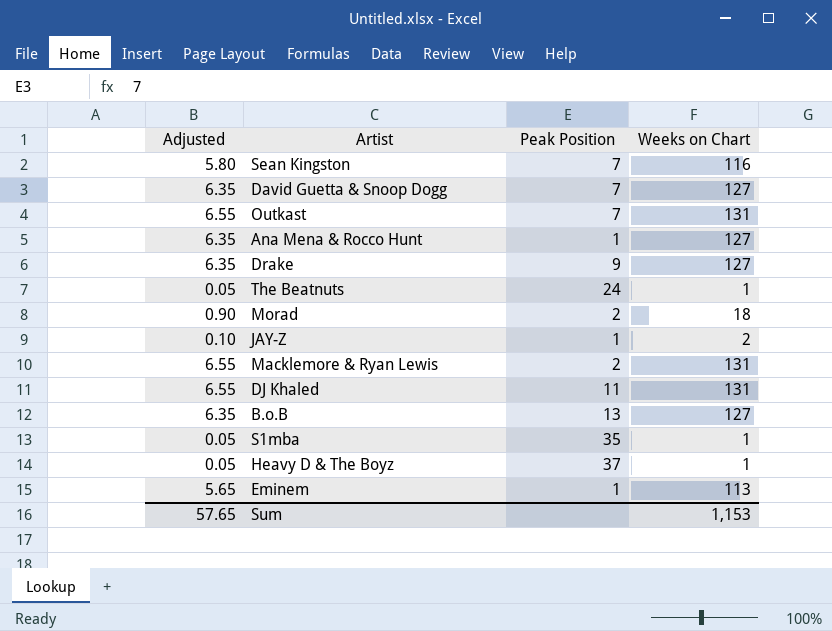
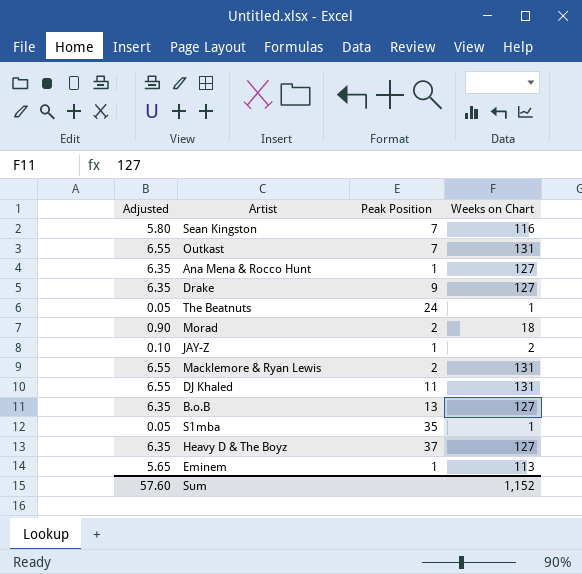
row David Guetta & Snoop Dogg: 6.35 | 7 | 127 -> none
Heavy D & The Boyz | Adjusted: 0.05 -> 6.35
Heavy D & The Boyz | Weeks on Chart: 1 -> 127
Sum | Adjusted: 57.65 -> 57.60
Sum | Weeks on Chart: 1,153 -> 1,152

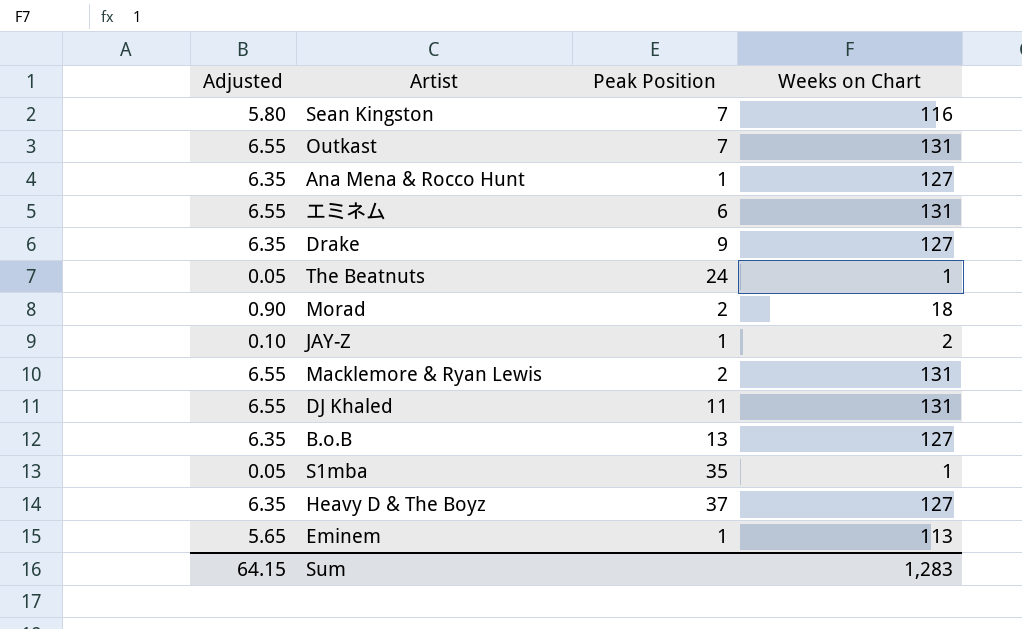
row エミネム: none -> 6.55 | 6 | 131
Sum | Adjusted: 57.60 -> 64.15
Sum | Weeks on Chart: 1,152 -> 1,283

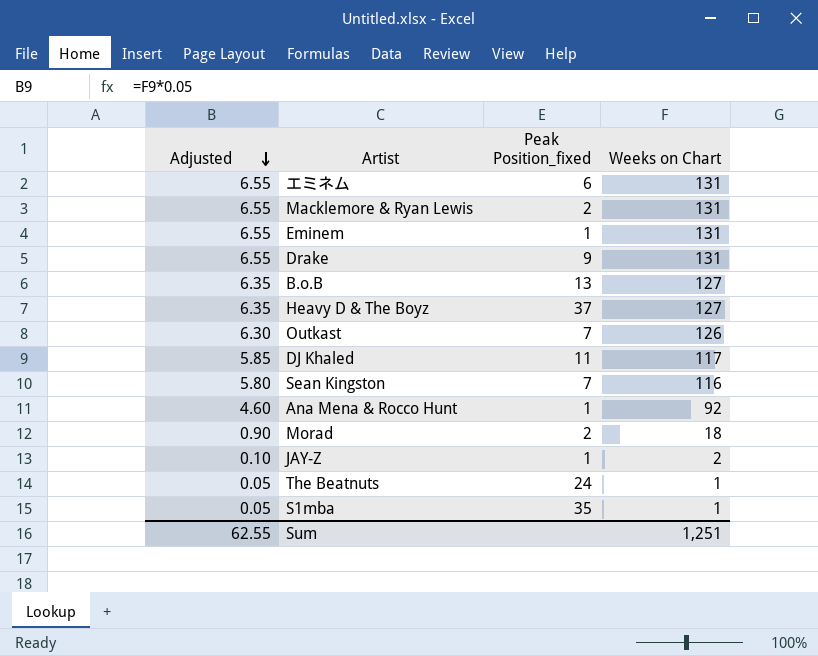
row order: none -> Adjusted descending
column name: Peak Position -> Peak Position_fixed
Eminem | Adjusted: 5.65 -> 6.55
Eminem | Weeks on Chart: 113 -> 131
Drake | Adjusted: 6.35 -> 6.55
Drake | Weeks on Chart: 127 -> 131
Outkast | Adjusted: 6.55 -> 6.30
Outkast | Weeks on Chart: 131 -> 126
DJ Khaled | Adjusted: 6.55 -> 5.85
DJ Khaled | Weeks on Chart: 131 -> 117
Ana Mena & Rocco Hunt | Adjusted: 6.35 -> 4.60
Ana Mena & Rocco Hunt | Weeks on Chart: 127 -> 92
Sum | Adjusted: 64.15 -> 62.55
Sum | Weeks on Chart: 1,283 -> 1,251

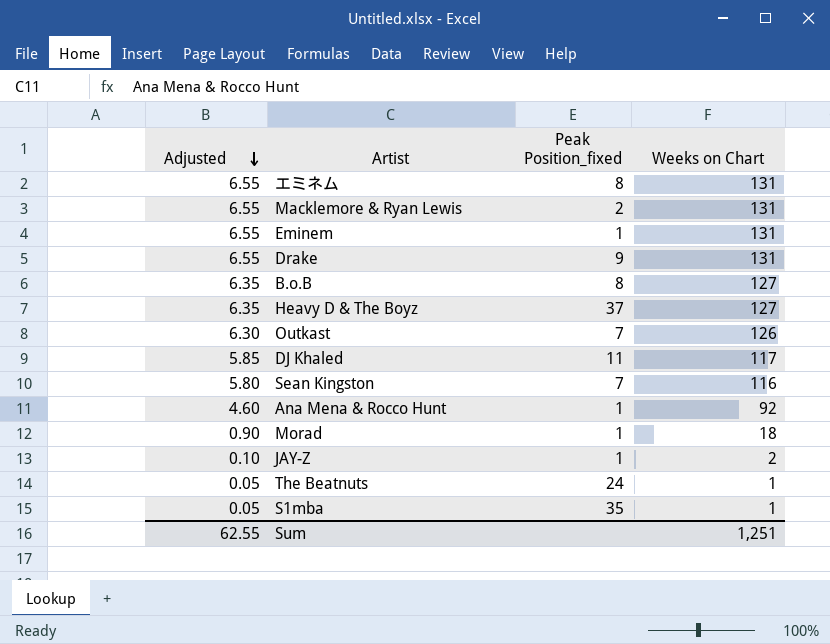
エミネム | Peak Position_fixed: 6 -> 8
B.o.B | Peak Position_fixed: 13 -> 8
Morad | Peak Position_fixed: 2 -> 1

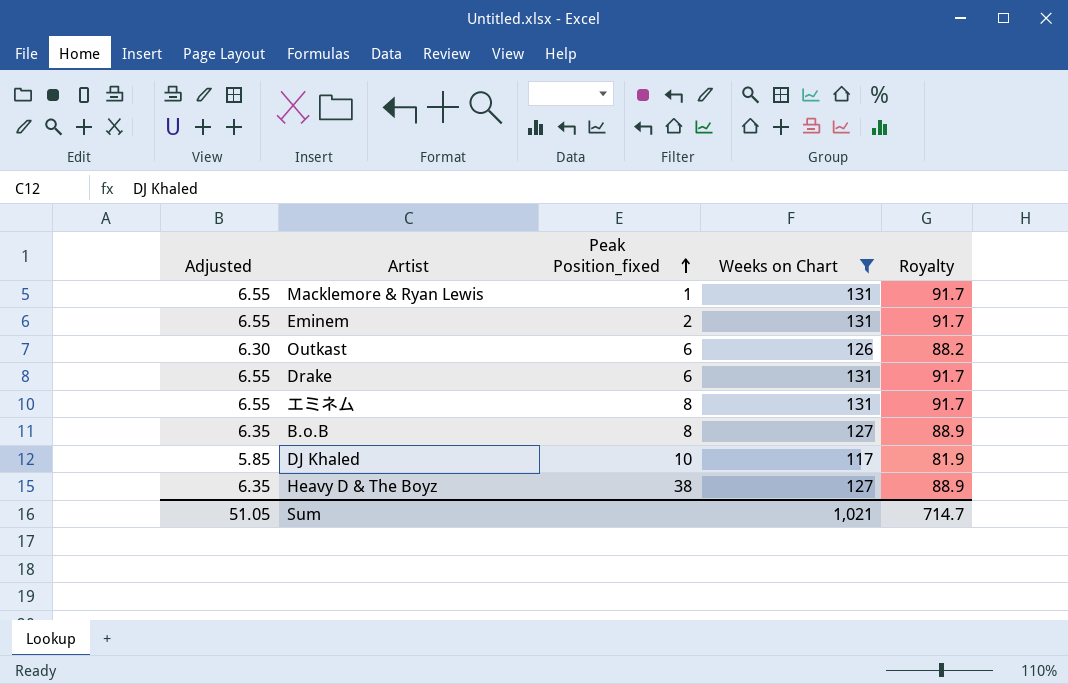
filter: none -> Weeks on Chart >= 117
row order: Adjusted descending -> Peak Position_fixed ascending
column Royalty | formula: none -> [Weeks on Chart] * 0.7
Macklemore & Ryan Lewis | Peak Position_fixed: 2 -> 1
Eminem | Peak Position_fixed: 1 -> 2
Outkast | Peak Position_fixed: 7 -> 6
Drake | Peak Position_fixed: 9 -> 6
DJ Khaled | Peak Position_fixed: 11 -> 10
Heavy D & The Boyz | Peak Position_fixed: 37 -> 38
Sum | Adjusted: 62.55 -> 51.05
Sum | Weeks on Chart: 1,251 -> 1,021

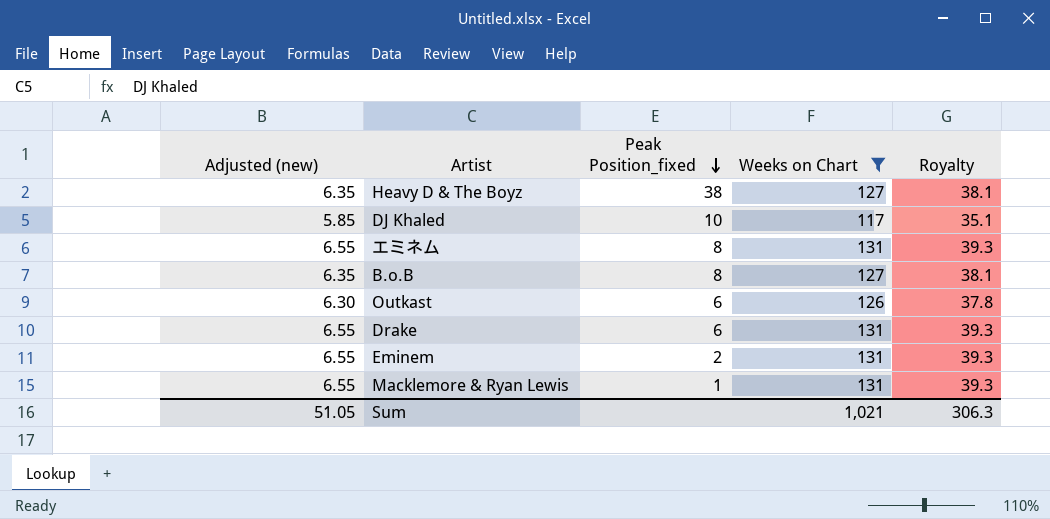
row order: Peak Position_fixed ascending -> Peak Position_fixed descending
column name: Adjusted -> Adjusted (new)
column Royalty | formula: [Weeks on Chart] * 0.7 -> [Weeks on Chart] * 0.3
Sum | Royalty: 714.7 -> 306.3

